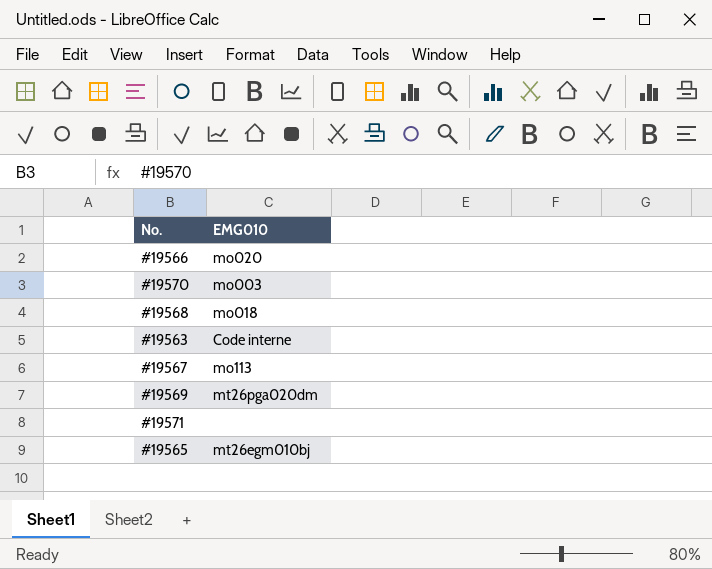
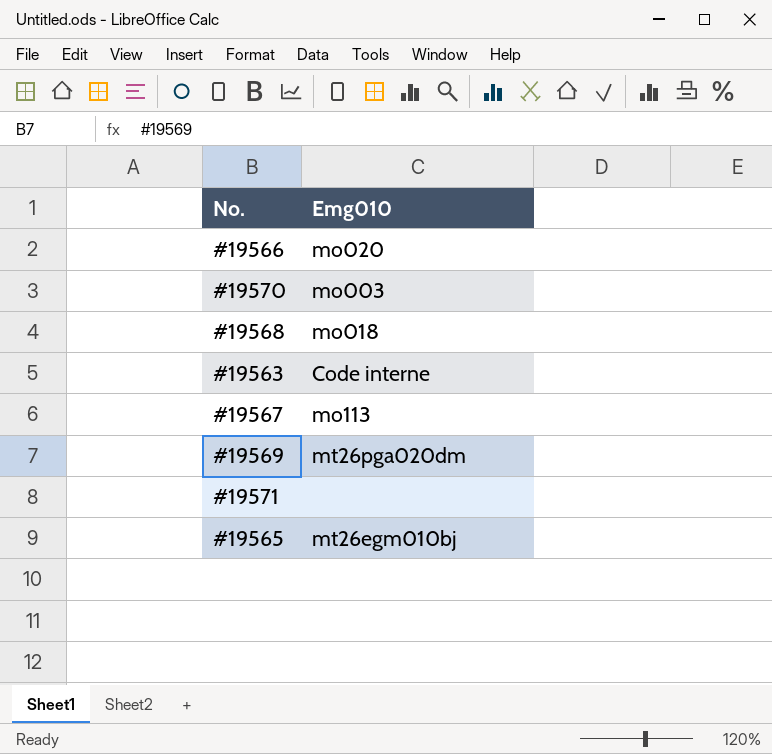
column name: EMG010 -> Emg010

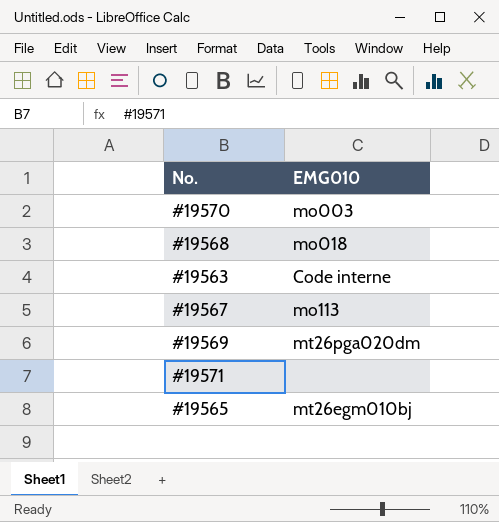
column name: Emg010 -> EMG010
row #19566: mo020 -> none

